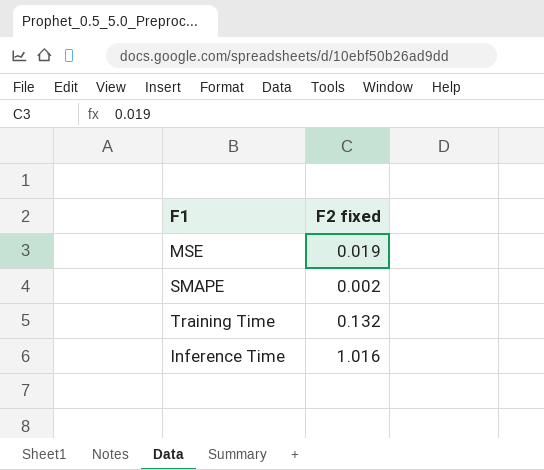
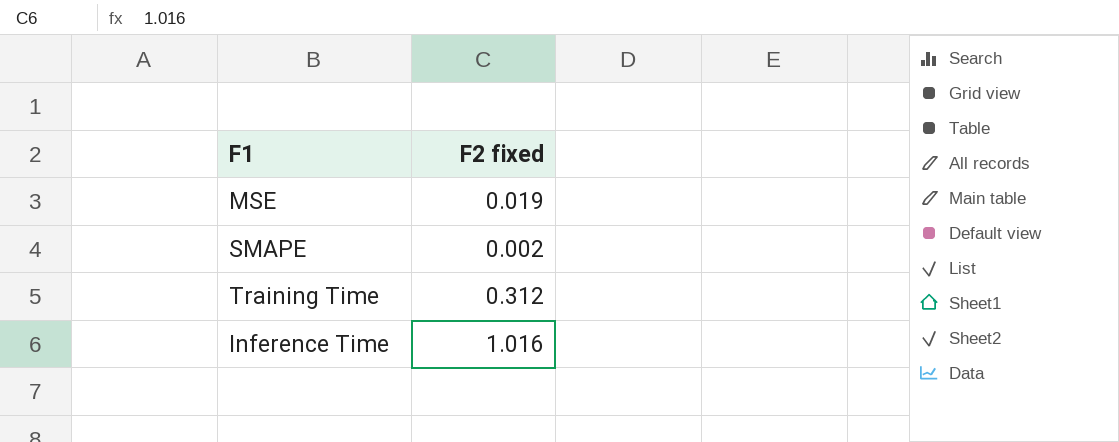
Training Time | F2 fixed: 0.132 -> 0.312

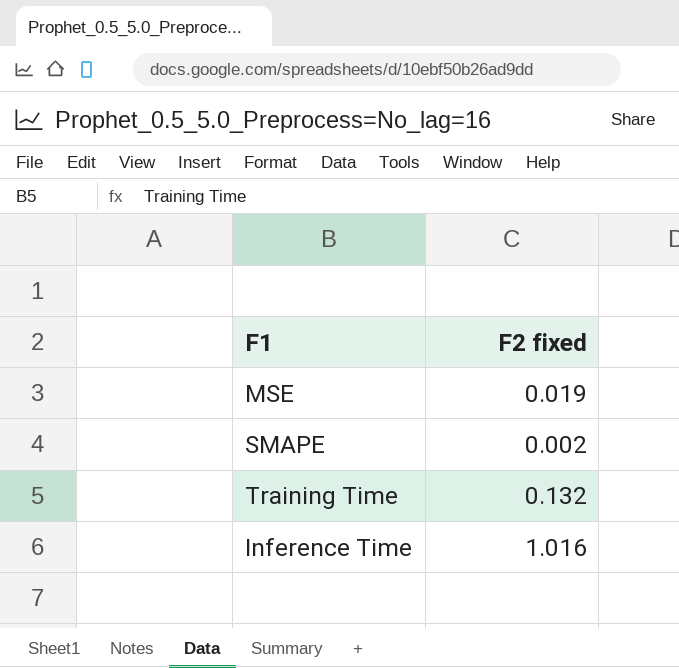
Training Time | F2 fixed: 0.312 -> 0.132

